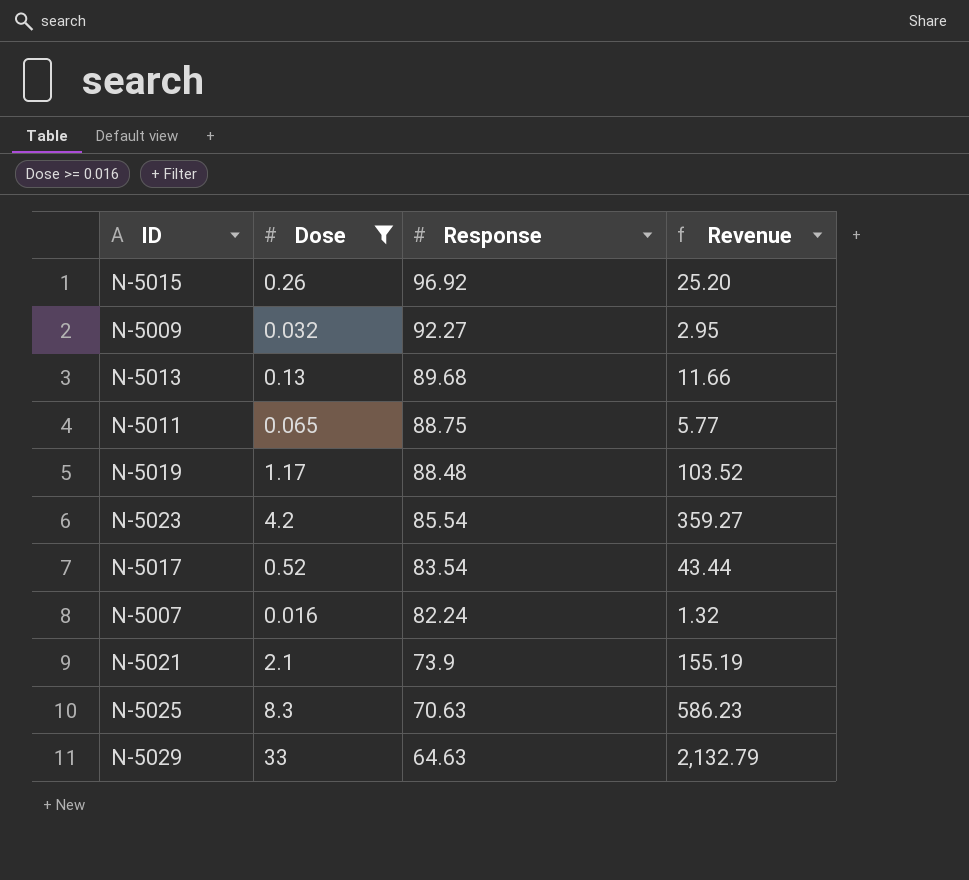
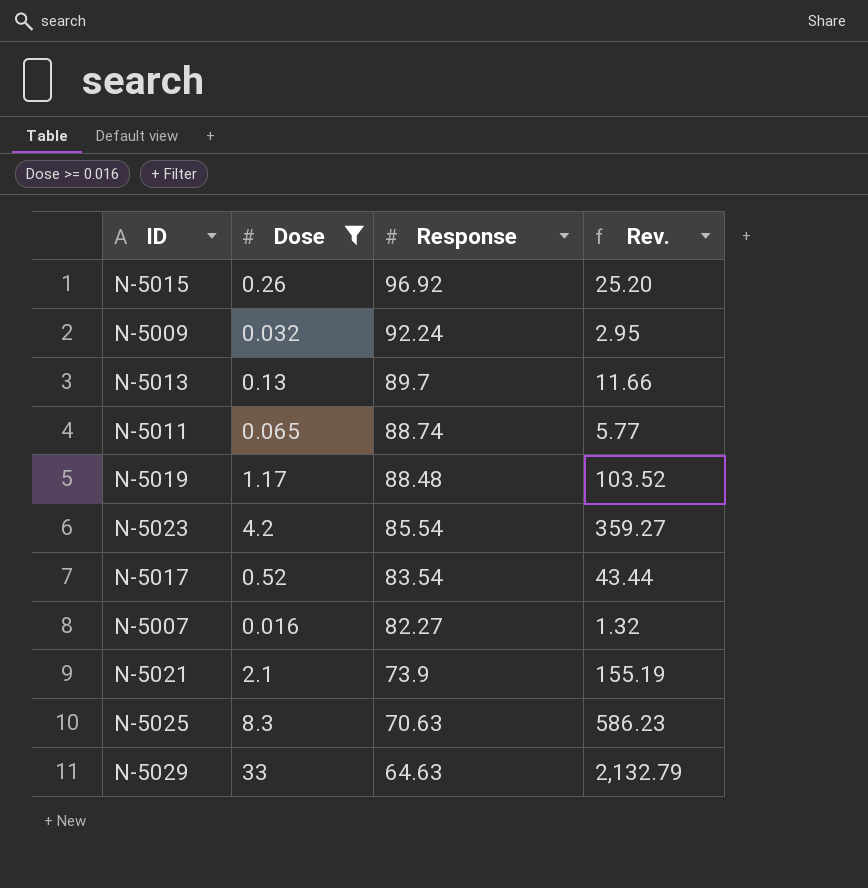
column name: Revenue -> Rev.
N-5009 | Response: 92.27 -> 92.24
N-5013 | Response: 89.68 -> 89.7
N-5011 | Response: 88.75 -> 88.74
N-5007 | Response: 82.24 -> 82.27

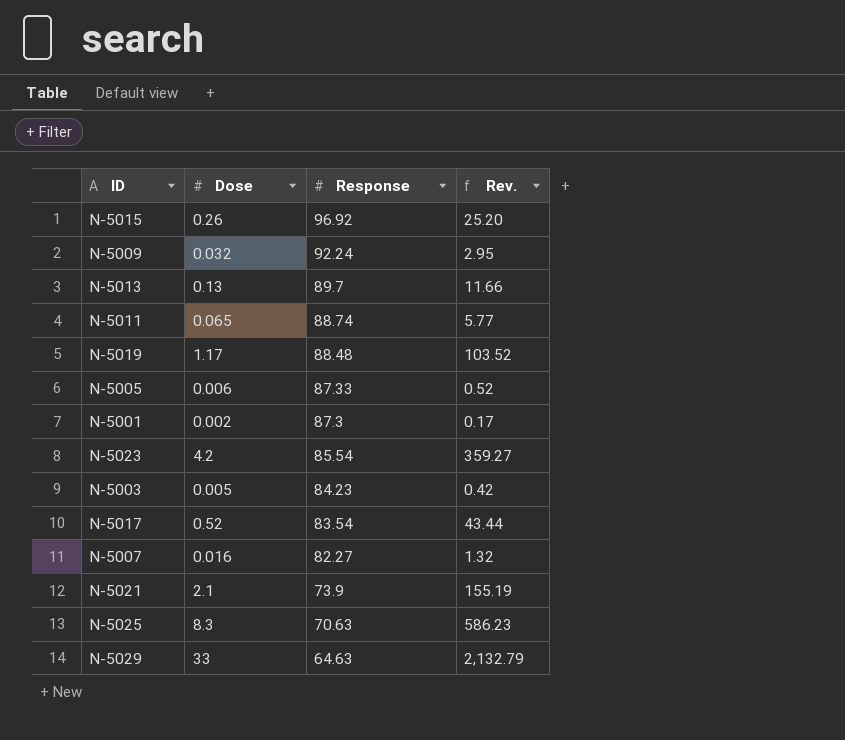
filter: Dose >= 0.016 -> none

